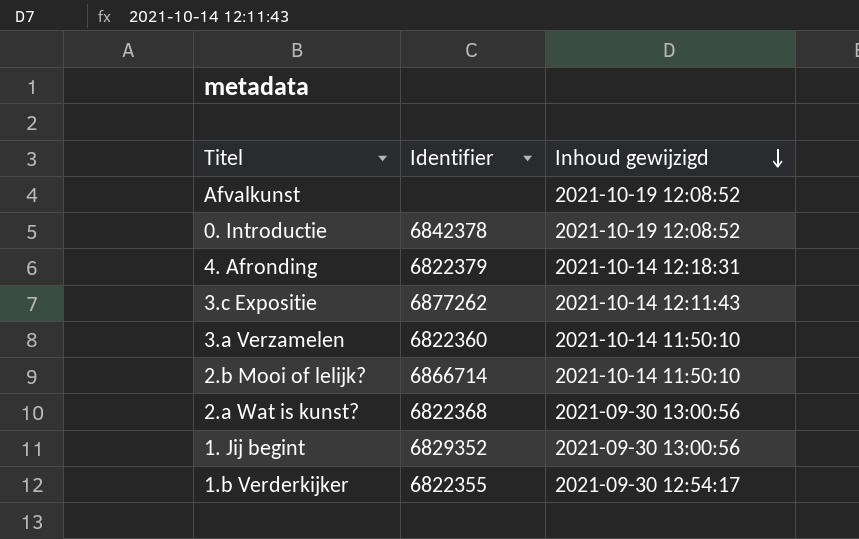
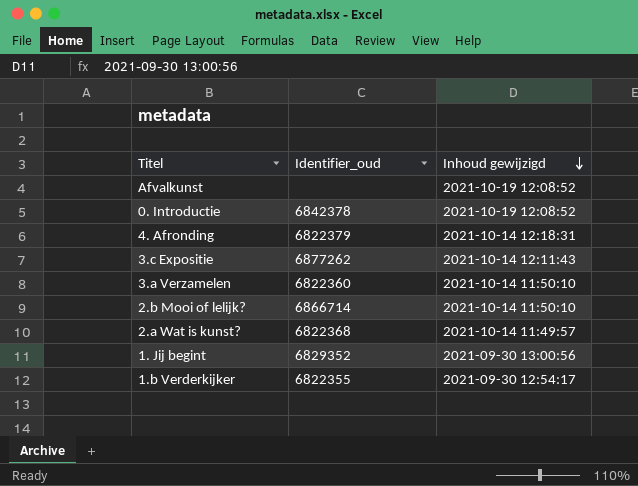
column name: Identifier -> Identifier_oud
2.a Wat is kunst? | Inhoud gewijzigd: 2021-09-30 13:00:56 -> 2021-10-14 11:49:57

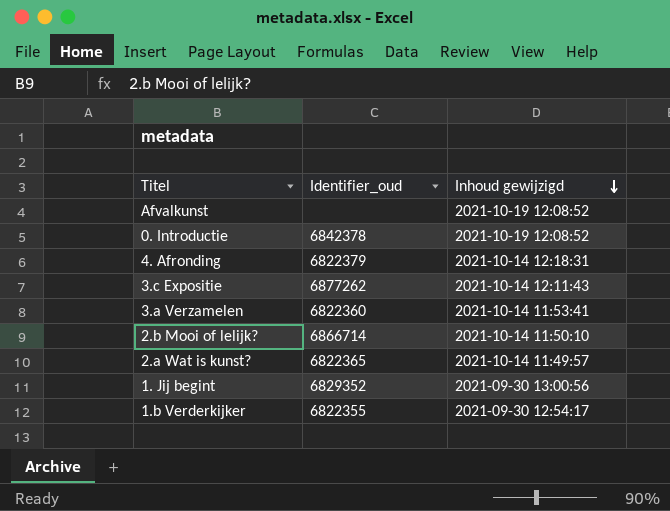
3.a Verzamelen | Inhoud gewijzigd: 2021-10-14 11:50:10 -> 2021-10-14 11:53:41
2.a Wat is kunst? | Identifier_oud: 6822368 -> 6822365

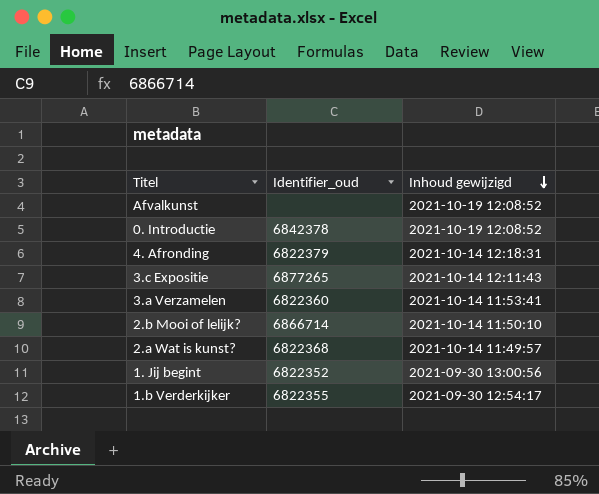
3.c Expositie | Identifier_oud: 6877262 -> 6877265
2.a Wat is kunst? | Identifier_oud: 6822365 -> 6822368
1. Jij begint | Identifier_oud: 6829352 -> 6822352

